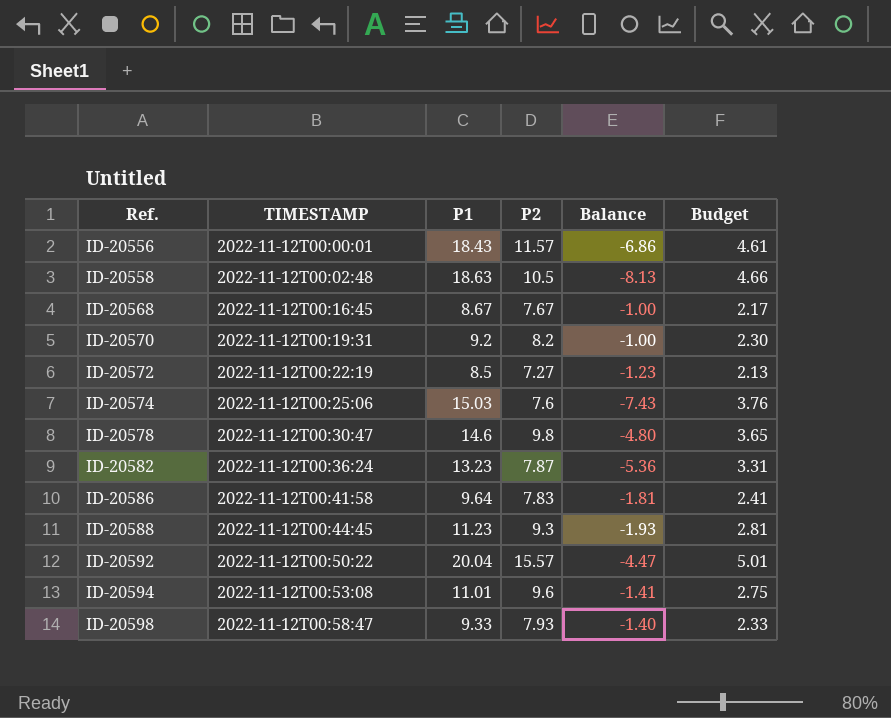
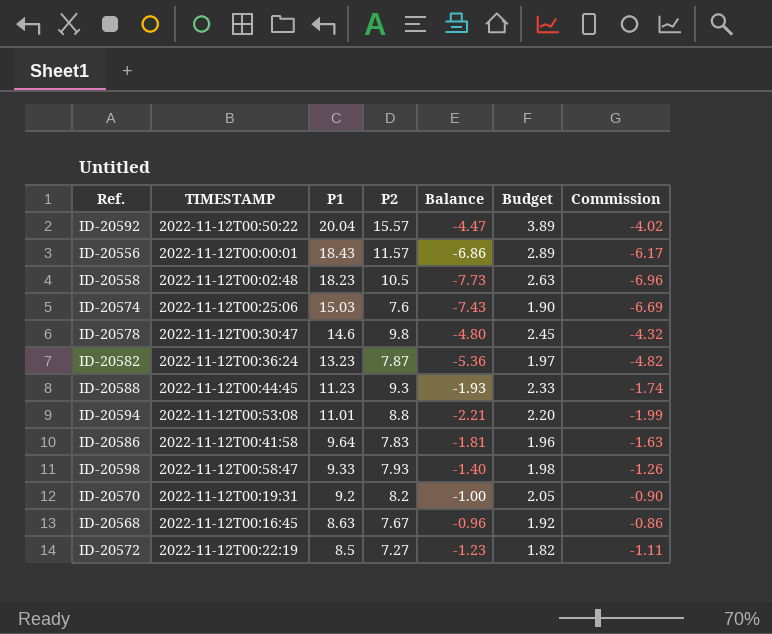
row order: Ref. ascending -> P1 descending
column Budget | formula: [P1] * 0.25 -> [P2] * 0.25
column Commission | formula: none -> [Balance] * 0.9
ID-20558 | P1: 18.63 -> 18.23
ID-20558 | Balance: -8.13 -> -7.73
ID-20594 | P2: 9.6 -> 8.8
ID-20594 | Balance: -1.41 -> -2.21
ID-20568 | P1: 8.67 -> 8.63
ID-20568 | Balance: -1.00 -> -0.96

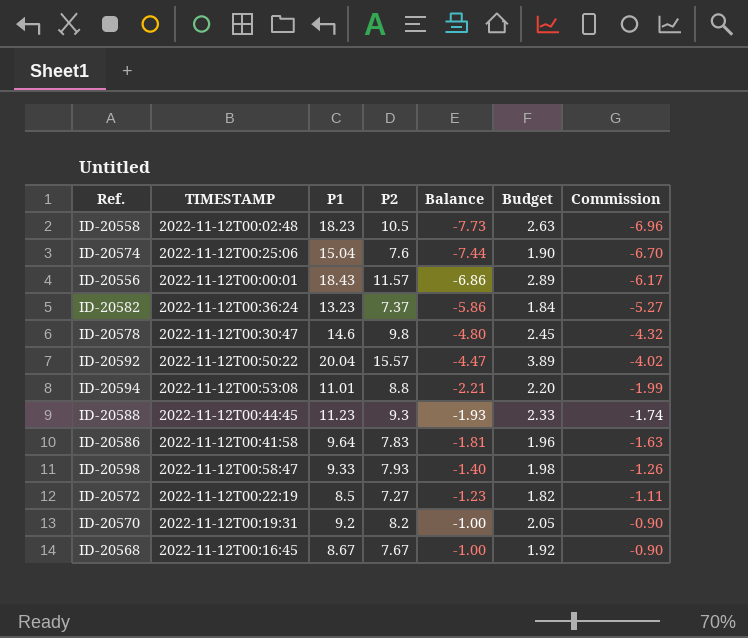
row order: P1 descending -> Balance ascending
ID-20574 | P1: 15.03 -> 15.04
ID-20574 | Balance: -7.43 -> -7.44
ID-20574 | Commission: -6.69 -> -6.70
ID-20582 | P2: 7.87 -> 7.37
ID-20582 | Balance: -5.36 -> -5.86
ID-20582 | Budget: 1.97 -> 1.84
ID-20582 | Commission: -4.82 -> -5.27
ID-20568 | P1: 8.63 -> 8.67
ID-20568 | Balance: -0.96 -> -1.00
ID-20568 | Commission: -0.86 -> -0.90

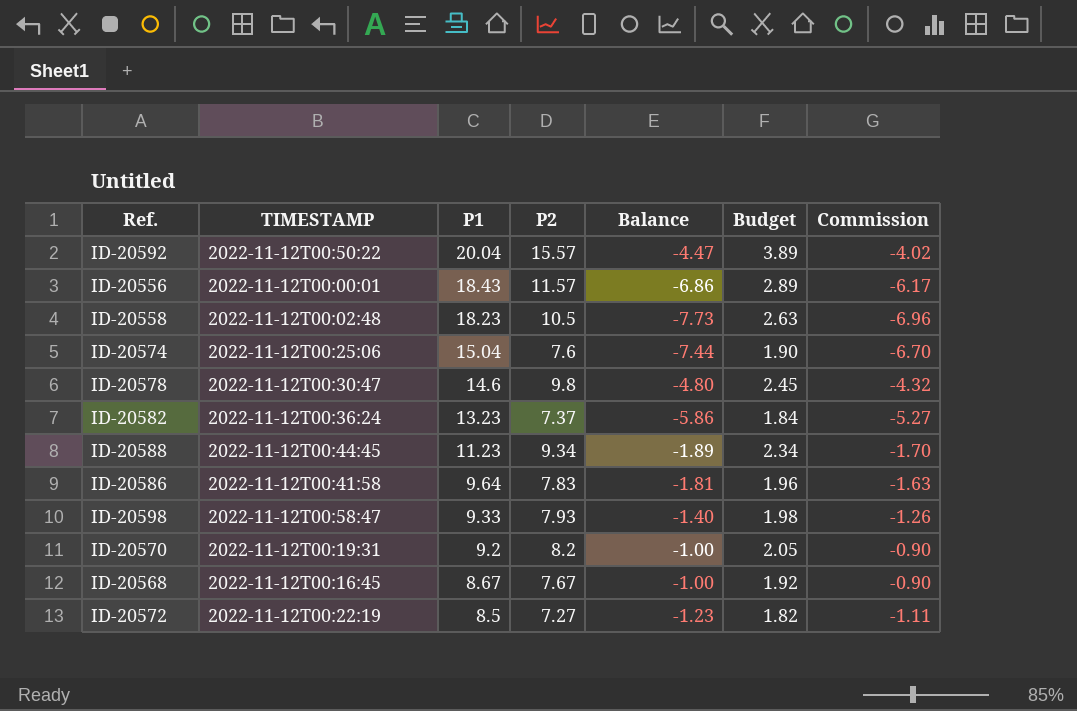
row order: Balance ascending -> P1 descending
row ID-20594: 2022-11-12T00:53:08 | 11.01 | 8.8 | -2.21 | 2.20 | -1.99 -> none
ID-20588 | P2: 9.3 -> 9.34
ID-20588 | Balance: -1.93 -> -1.89
ID-20588 | Budget: 2.33 -> 2.34
ID-20588 | Commission: -1.74 -> -1.70

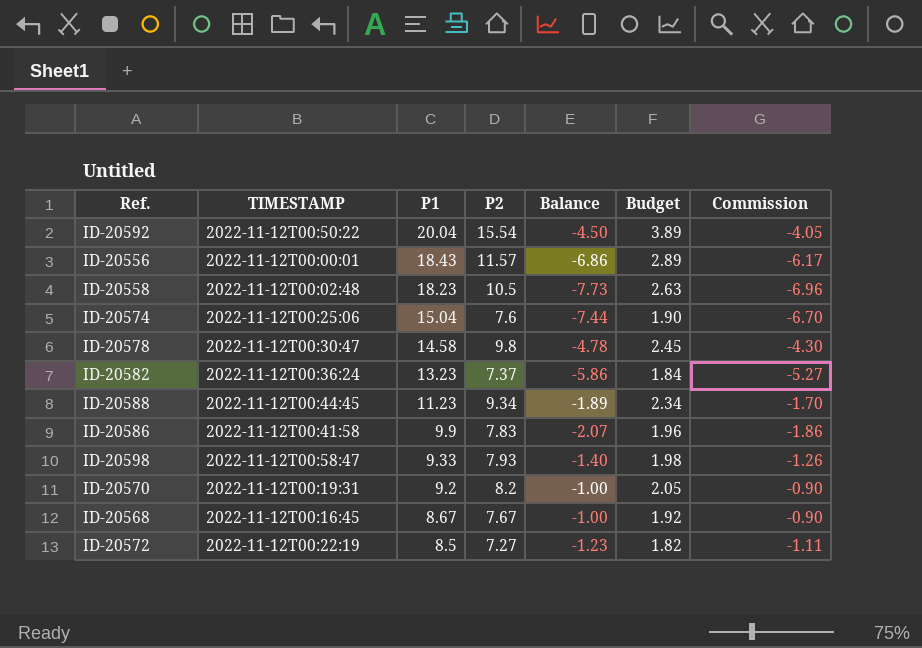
ID-20592 | P2: 15.57 -> 15.54
ID-20592 | Balance: -4.47 -> -4.50
ID-20592 | Commission: -4.02 -> -4.05
ID-20578 | P1: 14.6 -> 14.58
ID-20578 | Balance: -4.80 -> -4.78
ID-20578 | Commission: -4.32 -> -4.30
ID-20586 | P1: 9.64 -> 9.9
ID-20586 | Balance: -1.81 -> -2.07
ID-20586 | Commission: -1.63 -> -1.86

